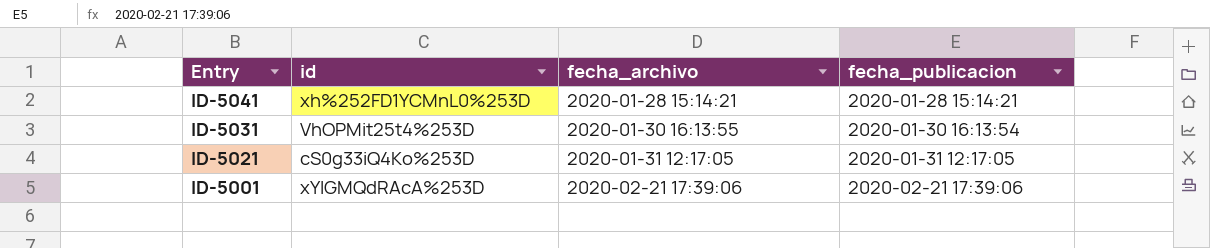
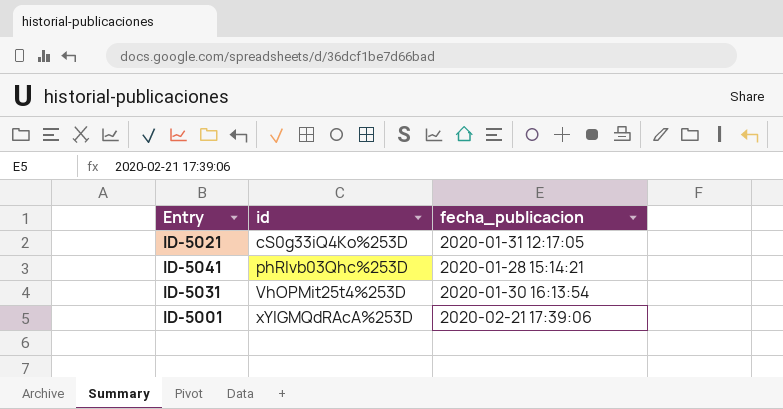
row order: Entry descending -> id ascending
column fecha_archivo | position: 3 -> none
ID-5041 | id: xh%252FD1YCMnL0%253D -> phRlvb03Qhc%253D

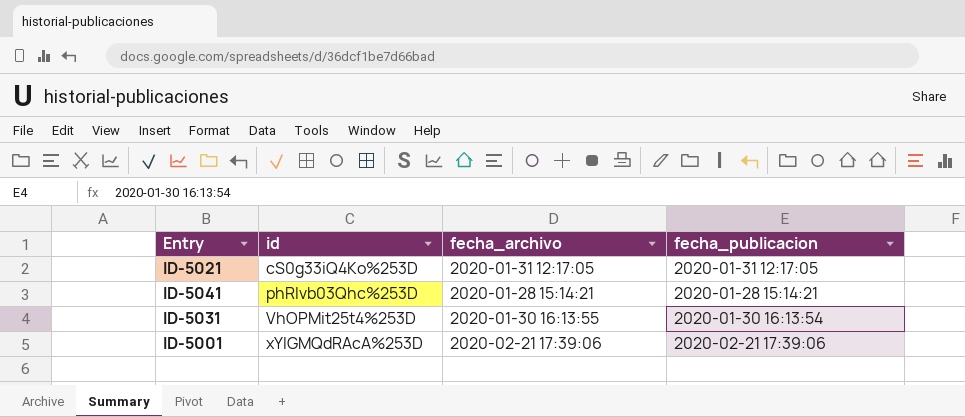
column fecha_archivo | position: none -> 3

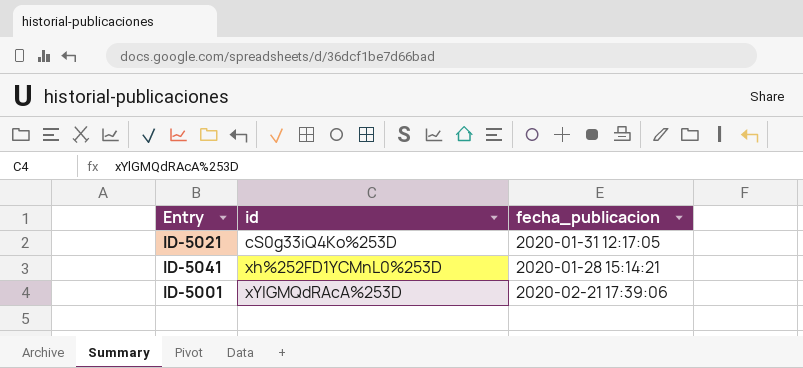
column fecha_archivo | position: 3 -> none
row ID-5031: VhOPMit25t4%253D | 2020-01-30 16:13:55 | 2020-01-30 16:13:54 -> none
ID-5041 | id: phRlvb03Qhc%253D -> xh%252FD1YCMnL0%253D

